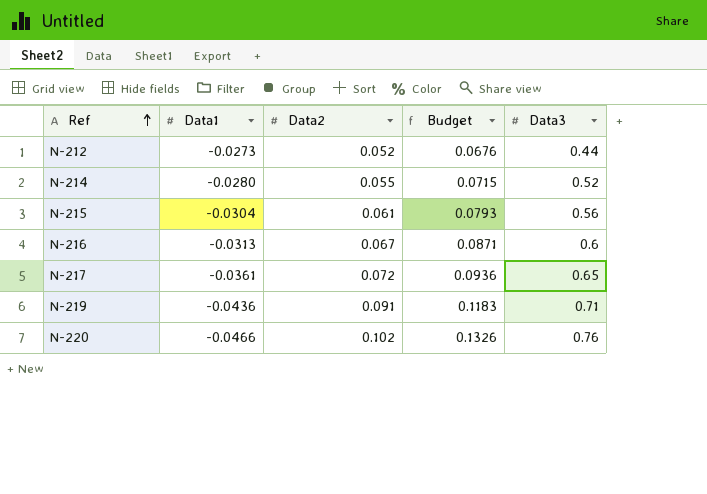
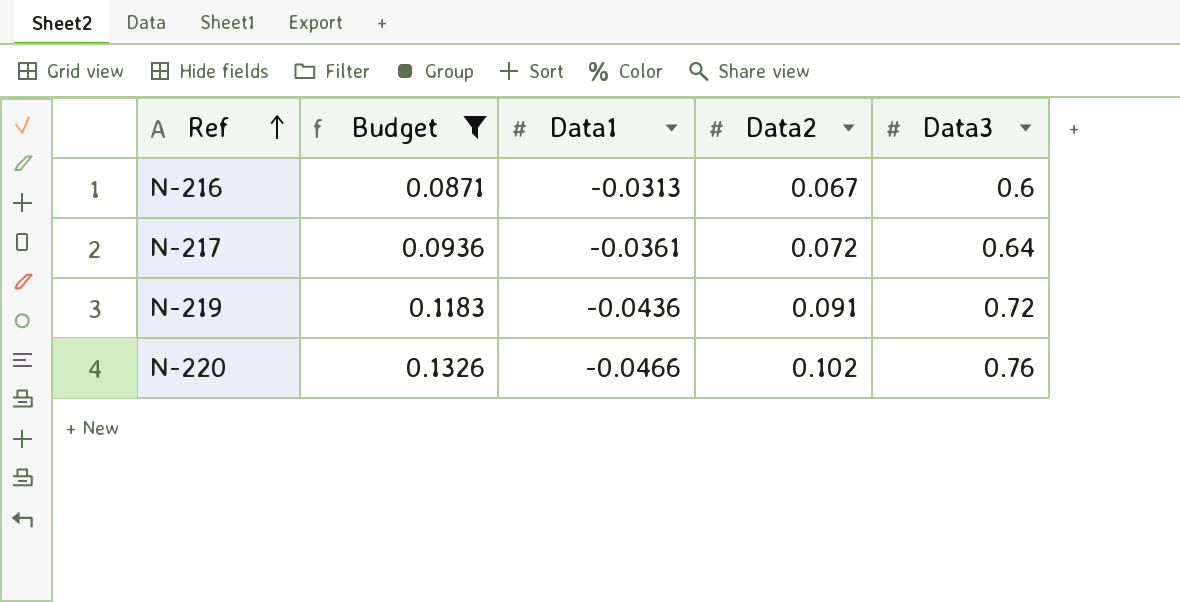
filter: none -> Budget >= 0.0871
column Budget | position: 4 -> 2
N-217 | Data3: 0.65 -> 0.64
N-219 | Data3: 0.71 -> 0.72

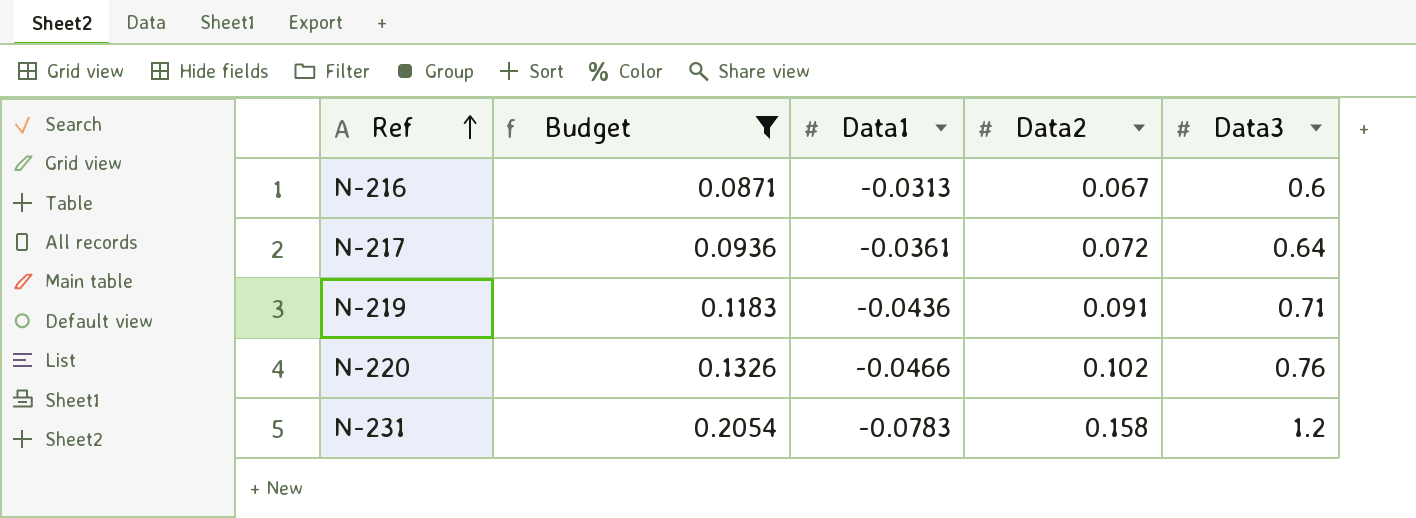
N-219 | Data3: 0.72 -> 0.71
row N-231: none -> 0.2054 | -0.0783 | 0.158 | 1.2

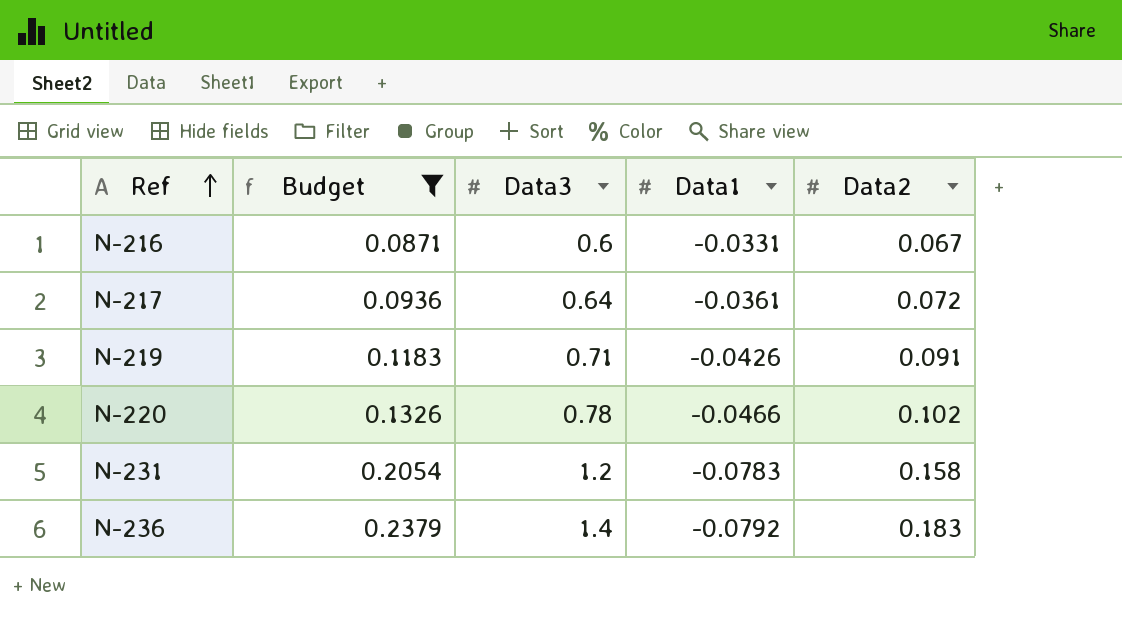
column Data3 | position: 5 -> 3
N-216 | Data1: -0.0313 -> -0.0331
N-219 | Data1: -0.0436 -> -0.0426
N-220 | Data3: 0.76 -> 0.78
row N-236: none -> 0.2379 | 1.4 | -0.0792 | 0.183

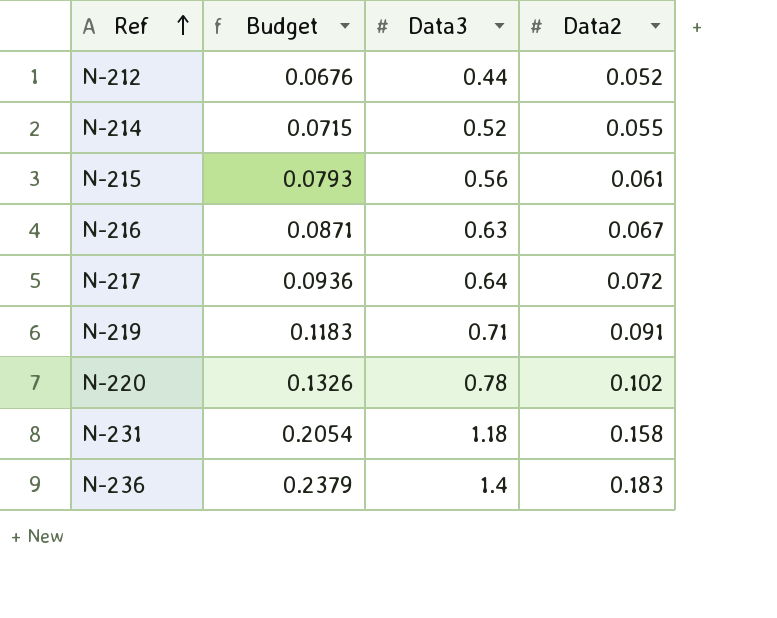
filter: Budget >= 0.0871 -> none
column Data1 | position: 4 -> none
N-216 | Data3: 0.6 -> 0.63
N-231 | Data3: 1.2 -> 1.18

